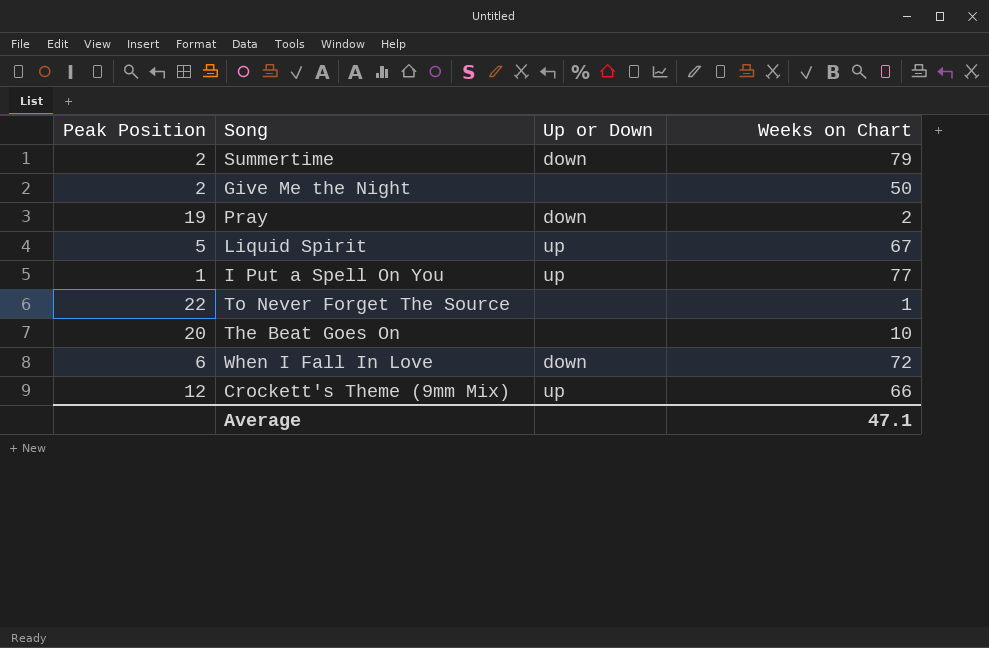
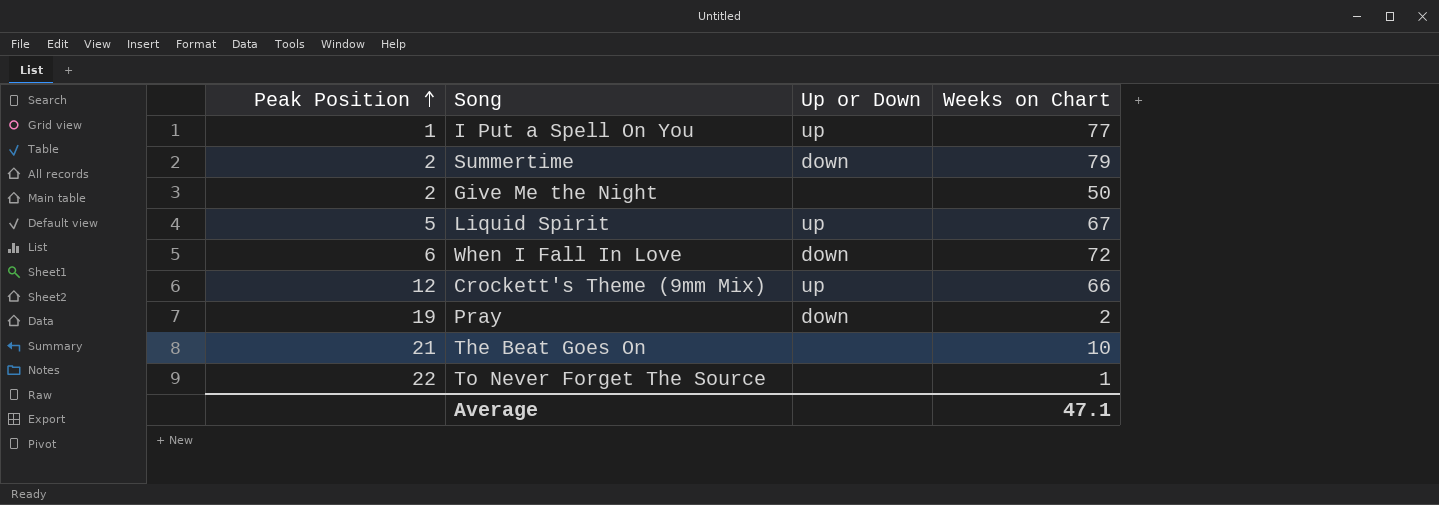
row order: none -> Peak Position ascending
The Beat Goes On | Peak Position: 20 -> 21

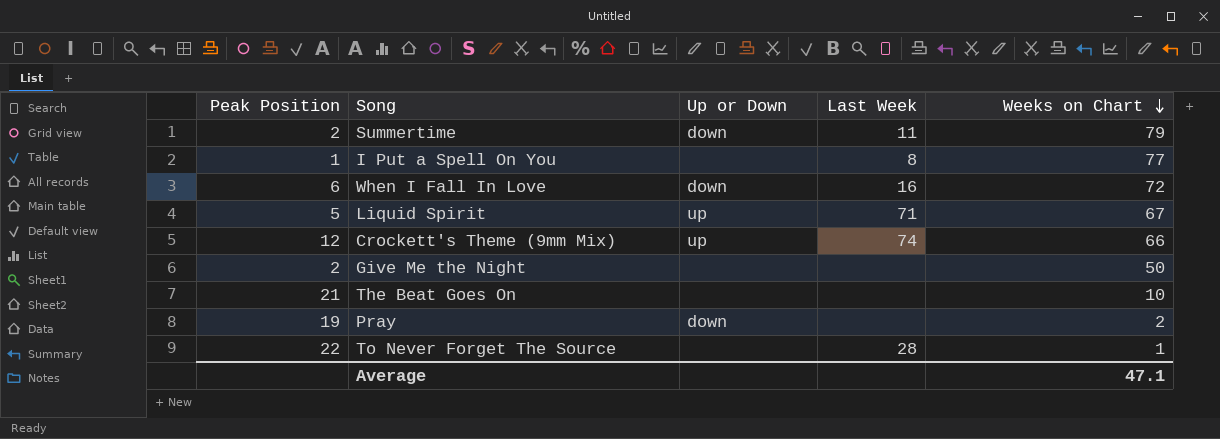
row order: Peak Position ascending -> Weeks on Chart descending
column Last Week | position: none -> 4
I Put a Spell On You | Up or Down: up -> none

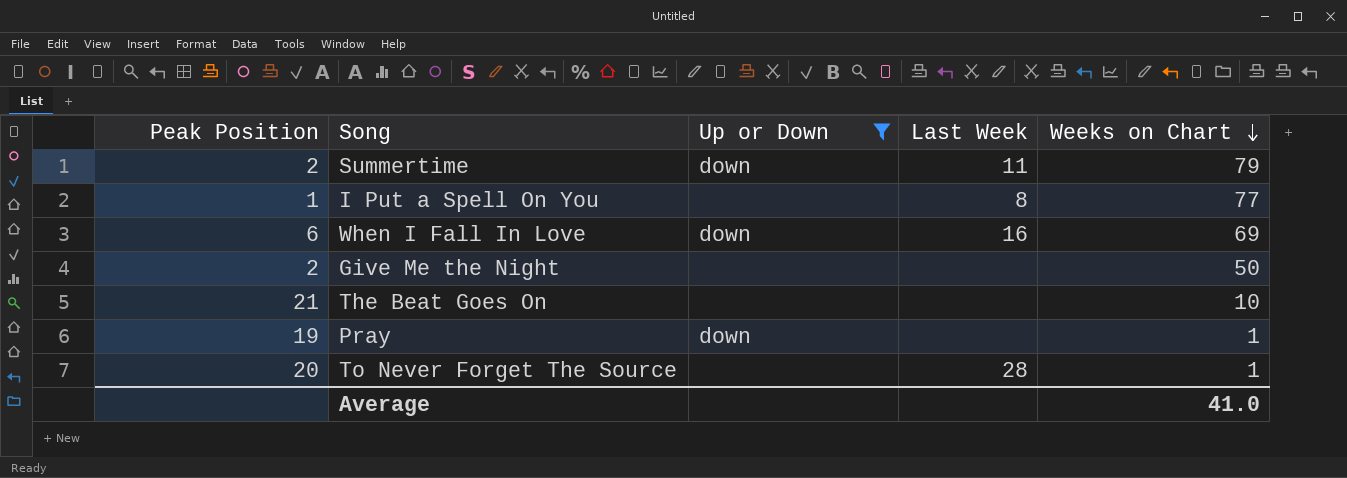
filter: none -> Up or Down != up
When I Fall In Love | Weeks on Chart: 72 -> 69
Pray | Weeks on Chart: 2 -> 1
To Never Forget The Source | Peak Position: 22 -> 20
Average | Weeks on Chart: 47.1 -> 41.0

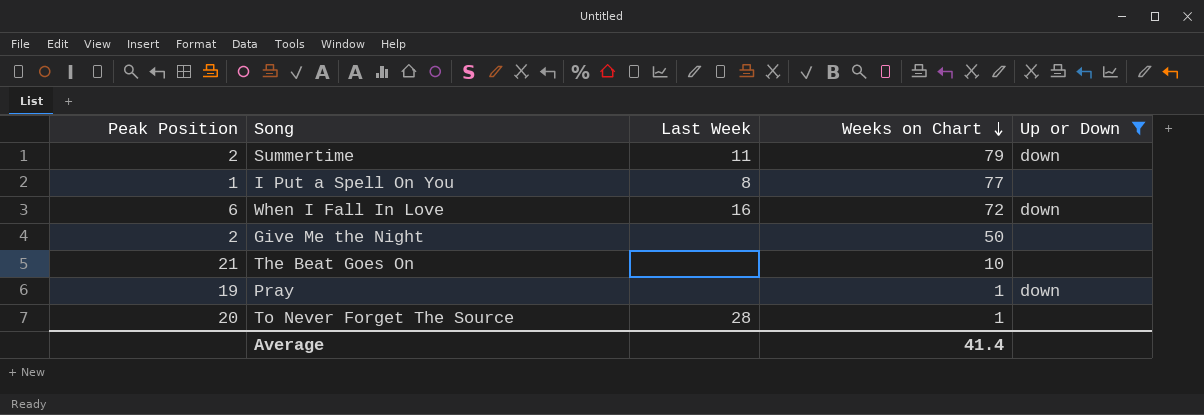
column Up or Down | position: 3 -> 5
When I Fall In Love | Weeks on Chart: 69 -> 72
Average | Weeks on Chart: 41.0 -> 41.4

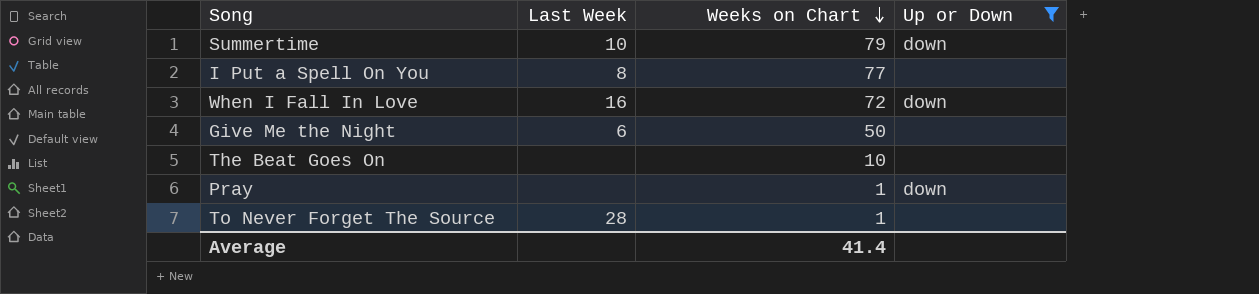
column Peak Position | position: 1 -> none
Summertime | Last Week: 11 -> 10
Give Me the Night | Last Week: none -> 6

